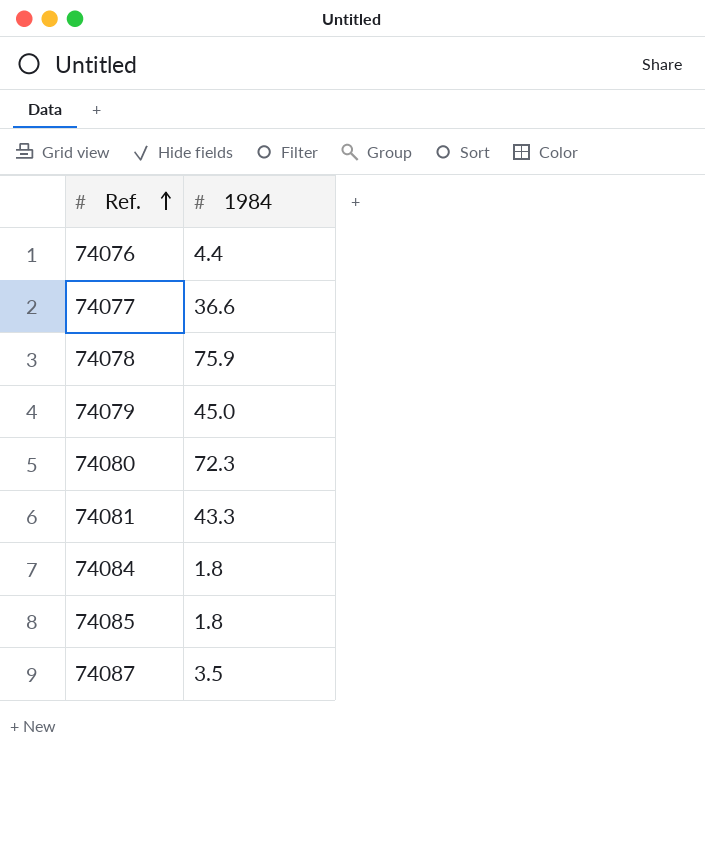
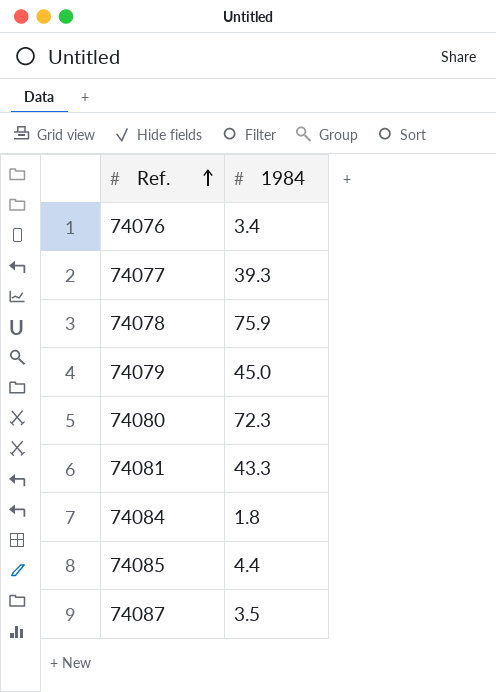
74076 | 1984: 4.4 -> 3.4
74077 | 1984: 36.6 -> 39.3
74085 | 1984: 1.8 -> 4.4

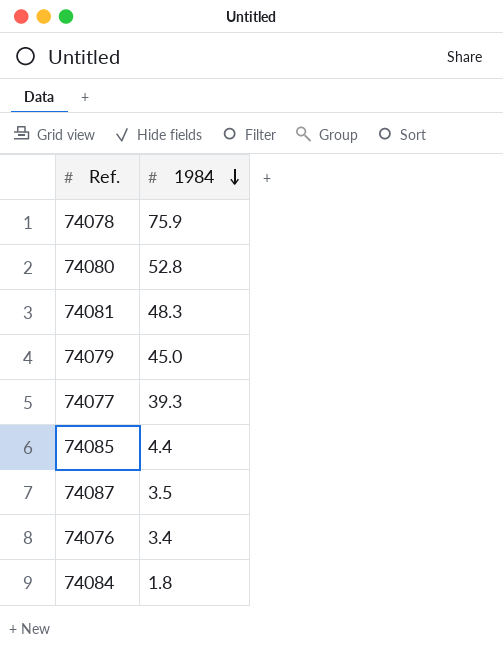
row order: Ref. ascending -> 1984 descending
74080 | 1984: 72.3 -> 52.8
74081 | 1984: 43.3 -> 48.3

